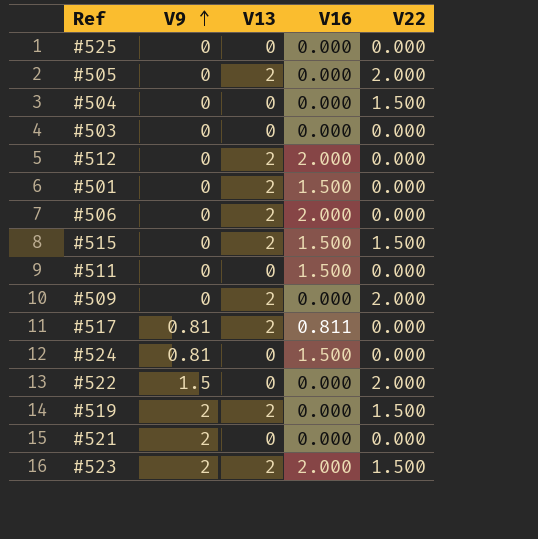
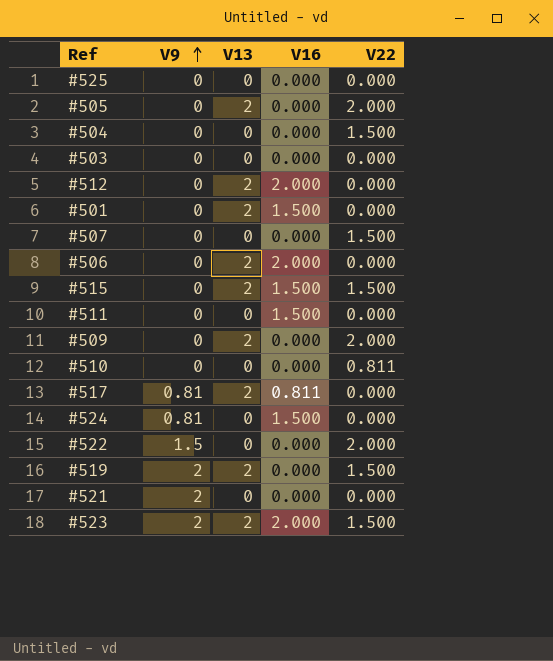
row #507: none -> 0 | 0 | 0.000 | 1.500
row #510: none -> 0 | 0 | 0.000 | 0.811

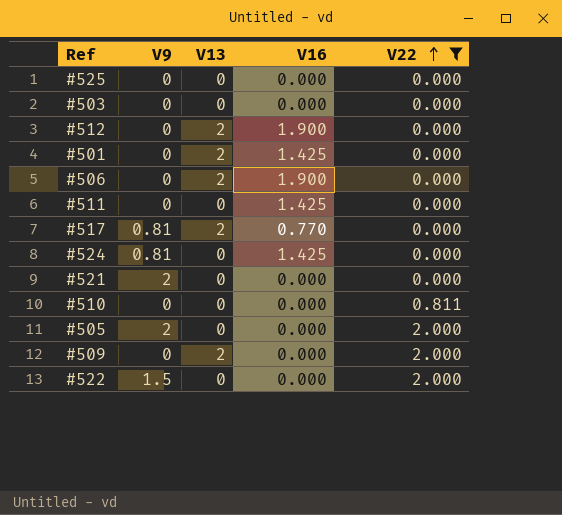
filter: none -> V22 != 1.500
row order: V9 ascending -> V22 ascending
#512 | V16: 2.000 -> 1.900
#501 | V16: 1.500 -> 1.425
#506 | V16: 2.000 -> 1.900
#511 | V16: 1.500 -> 1.425
#517 | V16: 0.811 -> 0.770
#524 | V16: 1.500 -> 1.425
#505 | V9: 0 -> 2
#505 | V13: 2 -> 0

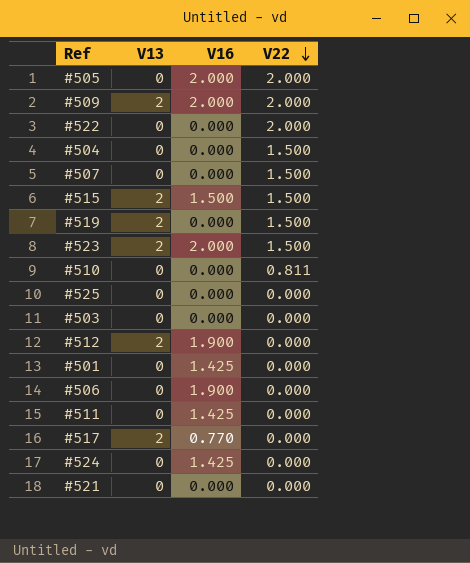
filter: V22 != 1.500 -> none
row order: V22 ascending -> V22 descending
column V9 | position: 2 -> none
#505 | V16: 0.000 -> 2.000
#509 | V16: 0.000 -> 2.000
#501 | V13: 2 -> 0
#506 | V13: 2 -> 0

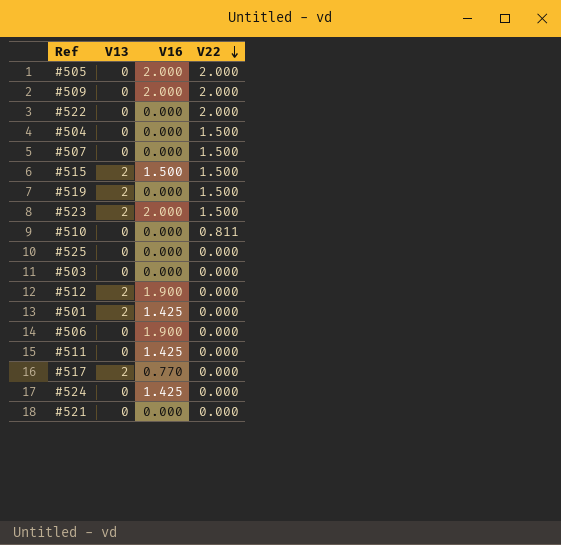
#509 | V13: 2 -> 0
#501 | V13: 0 -> 2

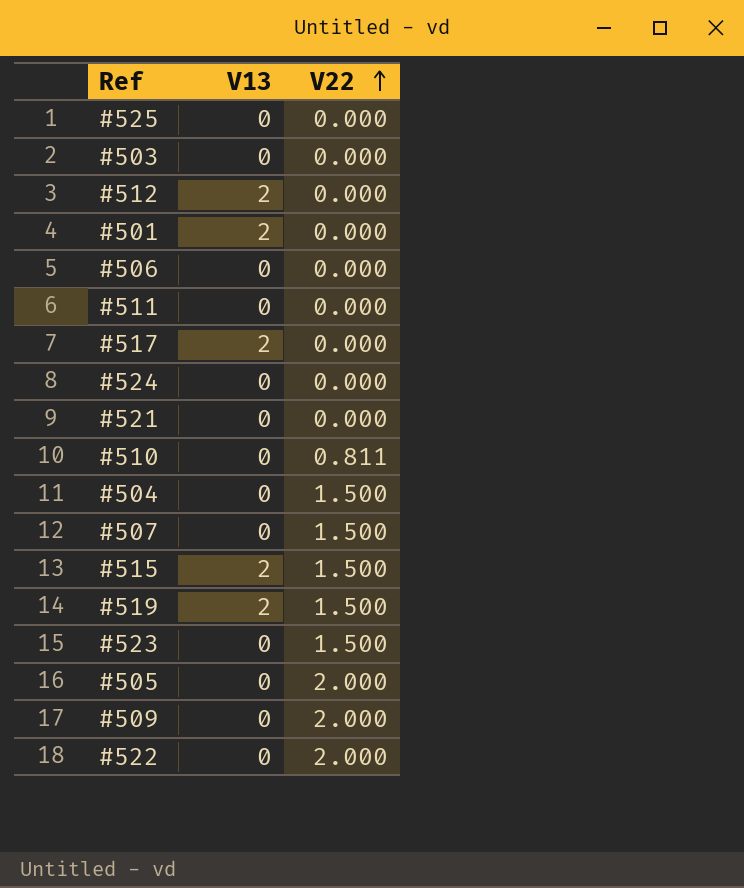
row order: V22 descending -> V22 ascending
column V16 | position: 3 -> none
#523 | V13: 2 -> 0

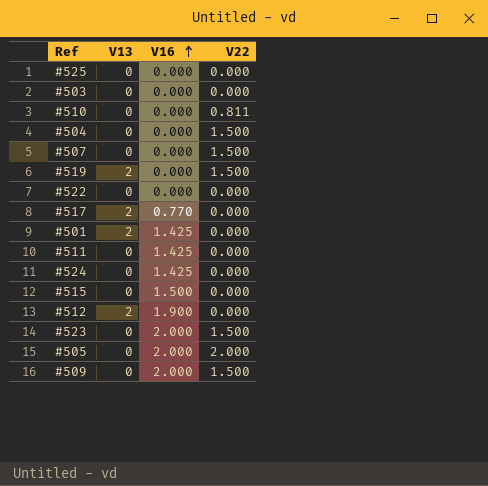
row order: V22 ascending -> V16 ascending
column V16 | position: none -> 3
row #506: 0 | 0.000 -> none
row #521: 0 | 0.000 -> none
#522 | V22: 2.000 -> 0.000
#515 | V13: 2 -> 0
#515 | V22: 1.500 -> 0.000
#509 | V22: 2.000 -> 1.500

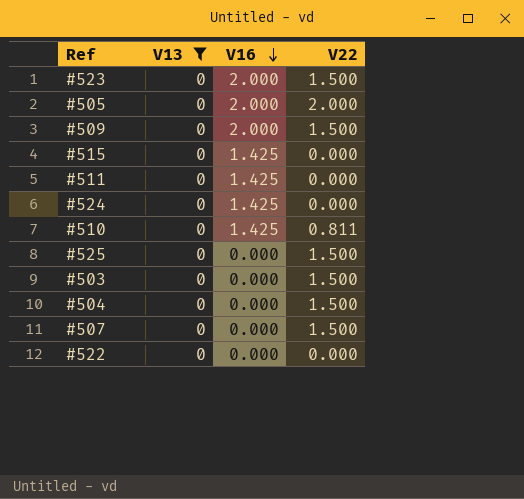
filter: none -> V13 = 0
row order: V16 ascending -> V16 descending
#515 | V16: 1.500 -> 1.425
#510 | V16: 0.000 -> 1.425
#525 | V22: 0.000 -> 1.500
#503 | V22: 0.000 -> 1.500

